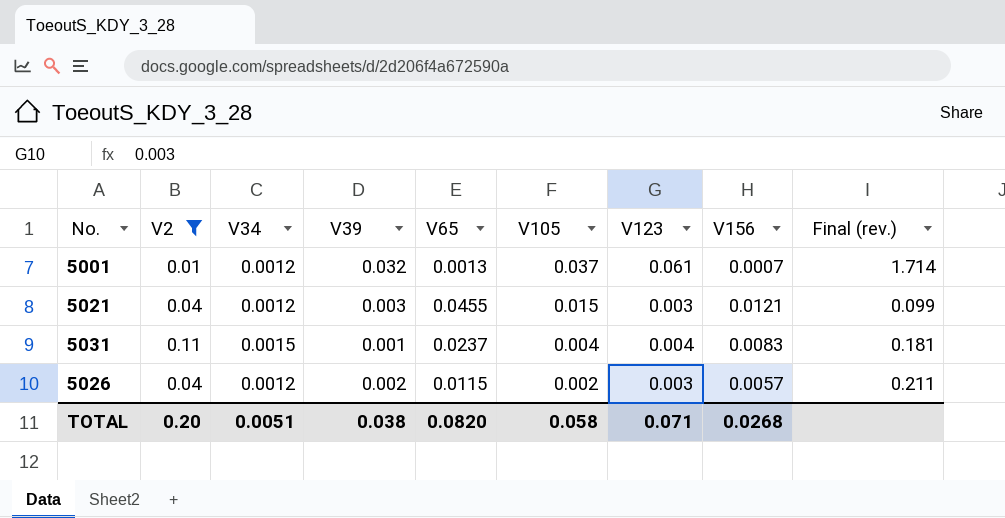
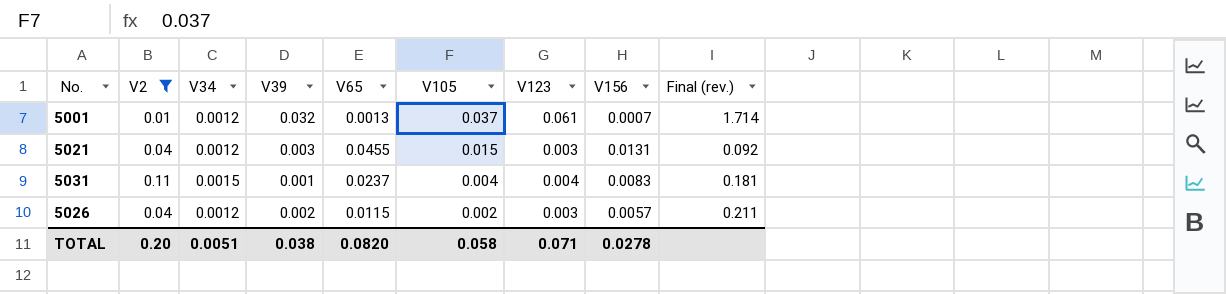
5021 | V156: 0.0121 -> 0.0131
5021 | Final (rev.): 0.099 -> 0.092
TOTAL | V156: 0.0268 -> 0.0278

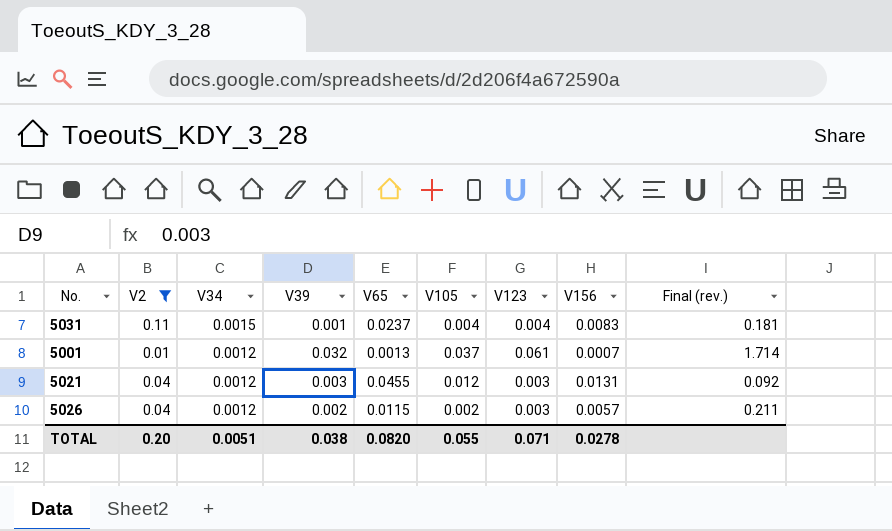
row order: V105 descending -> V34 descending
5021 | V105: 0.015 -> 0.012
TOTAL | V105: 0.058 -> 0.055

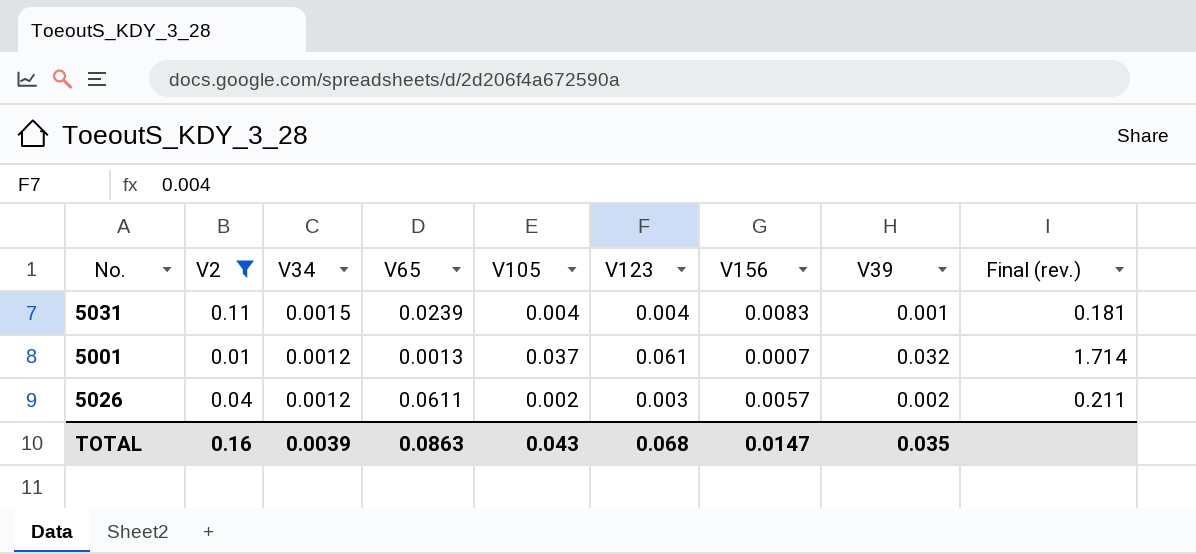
column V39 | position: 4 -> 8
row 5021: 0.04 | 0.0012 | 0.003 | 0.0455 | 0.012 | 0.003 | 0.0131 | 0.092 -> none
5031 | V65: 0.0237 -> 0.0239
5026 | V65: 0.0115 -> 0.0611
TOTAL | V2: 0.20 -> 0.16
TOTAL | V34: 0.0051 -> 0.0039
TOTAL | V65: 0.0820 -> 0.0863
TOTAL | V105: 0.055 -> 0.043
TOTAL | V123: 0.071 -> 0.068
TOTAL | V156: 0.0278 -> 0.0147
TOTAL | V39: 0.038 -> 0.035

